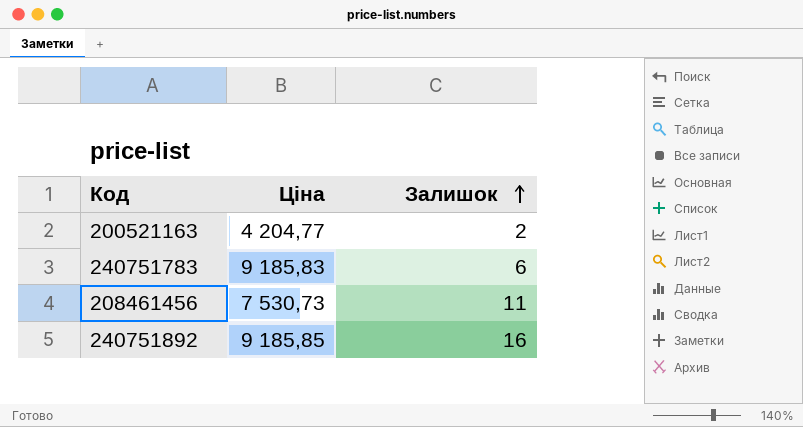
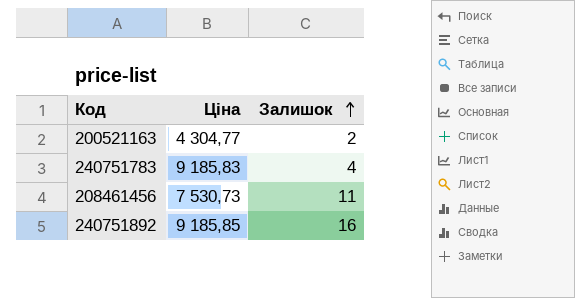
200521163 | Ціна: 4 204,77 -> 4 304,77
240751783 | Залишок: 6 -> 4

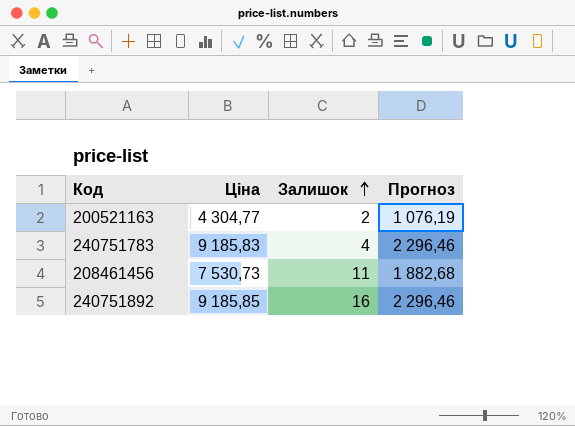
column Прогноз | formula: none -> [Ціна] * 0,25

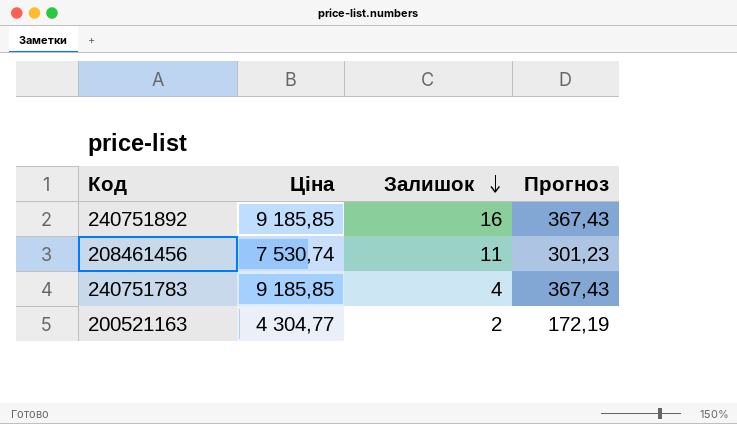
row order: Залишок ascending -> Залишок descending
column Прогноз | formula: [Ціна] * 0,25 -> [Ціна] * 0,04
208461456 | Ціна: 7 530,73 -> 7 530,74
240751783 | Ціна: 9 185,83 -> 9 185,85

